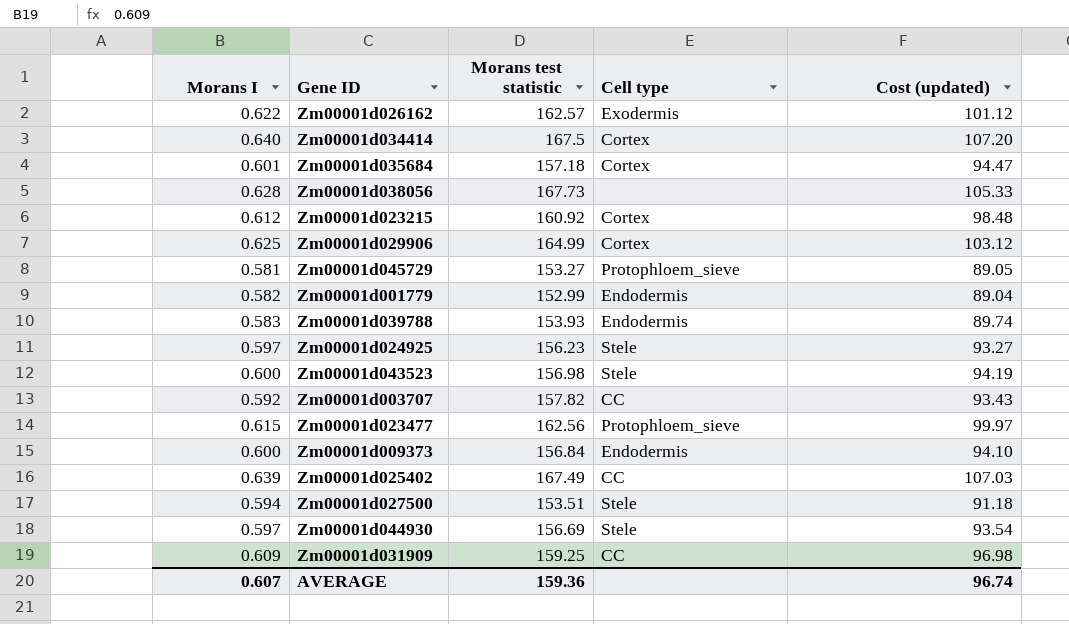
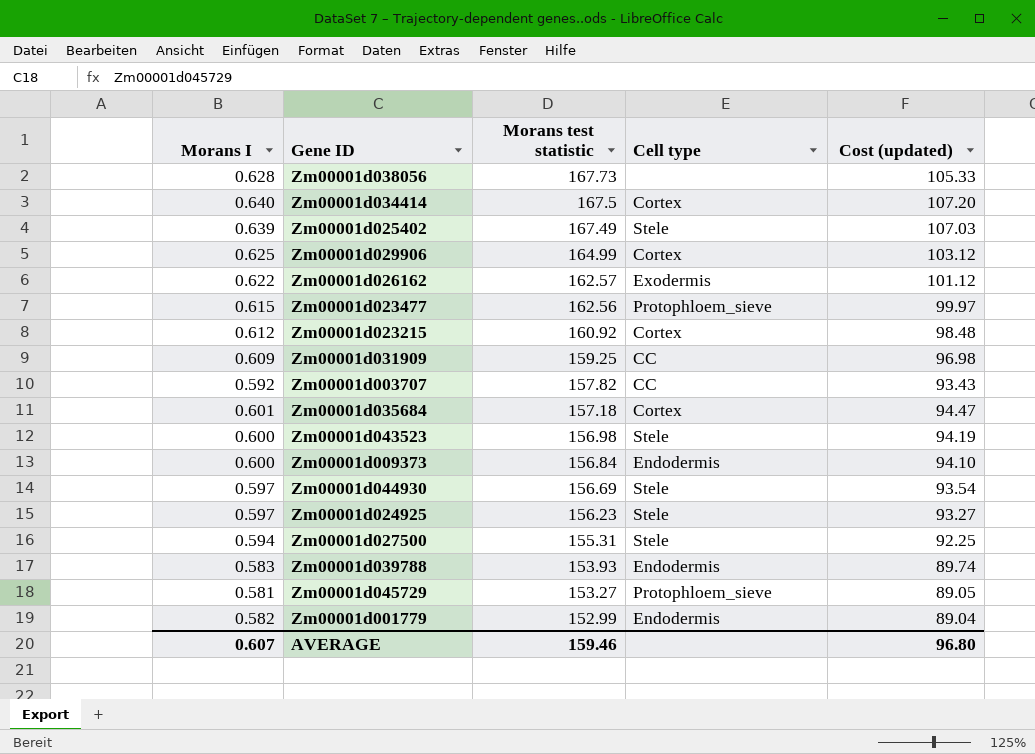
row order: none -> Morans test statistic descending
Zm00001d025402 | Cell type: CC -> Stele
Zm00001d027500 | Morans test statistic: 153.51 -> 155.31
Zm00001d027500 | Cost (updated): 91.18 -> 92.25
AVERAGE | Morans test statistic: 159.36 -> 159.46
AVERAGE | Cost (updated): 96.74 -> 96.80

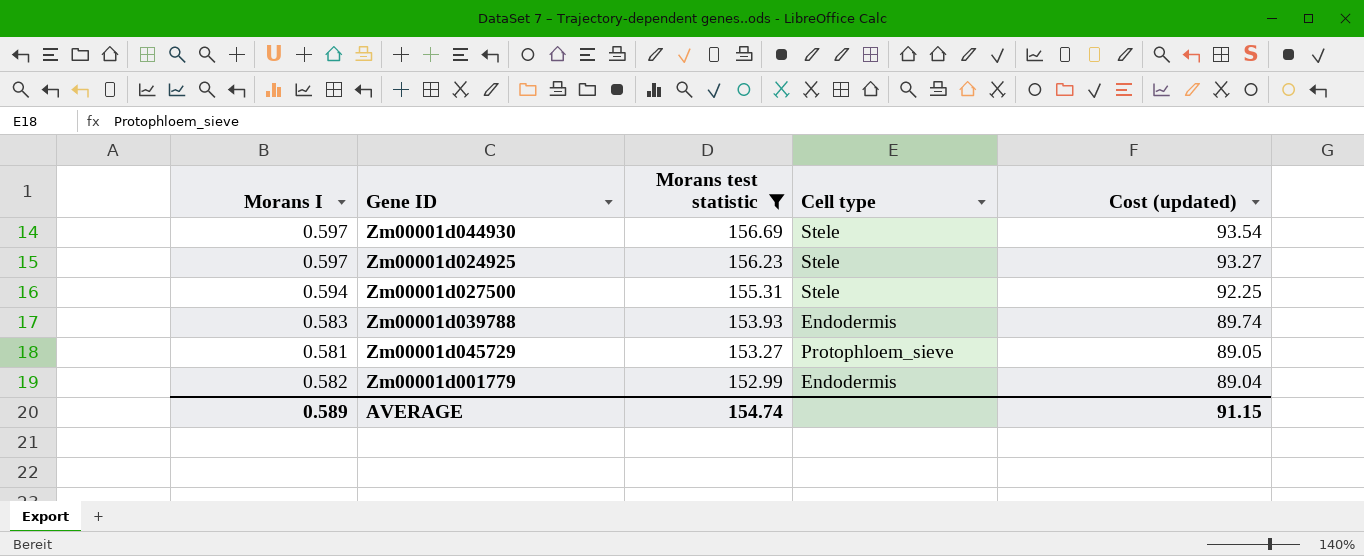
filter: none -> Morans test statistic <= 156.69
AVERAGE | Morans I: 0.607 -> 0.589
AVERAGE | Morans test statistic: 159.46 -> 154.74
AVERAGE | Cost (updated): 96.80 -> 91.15

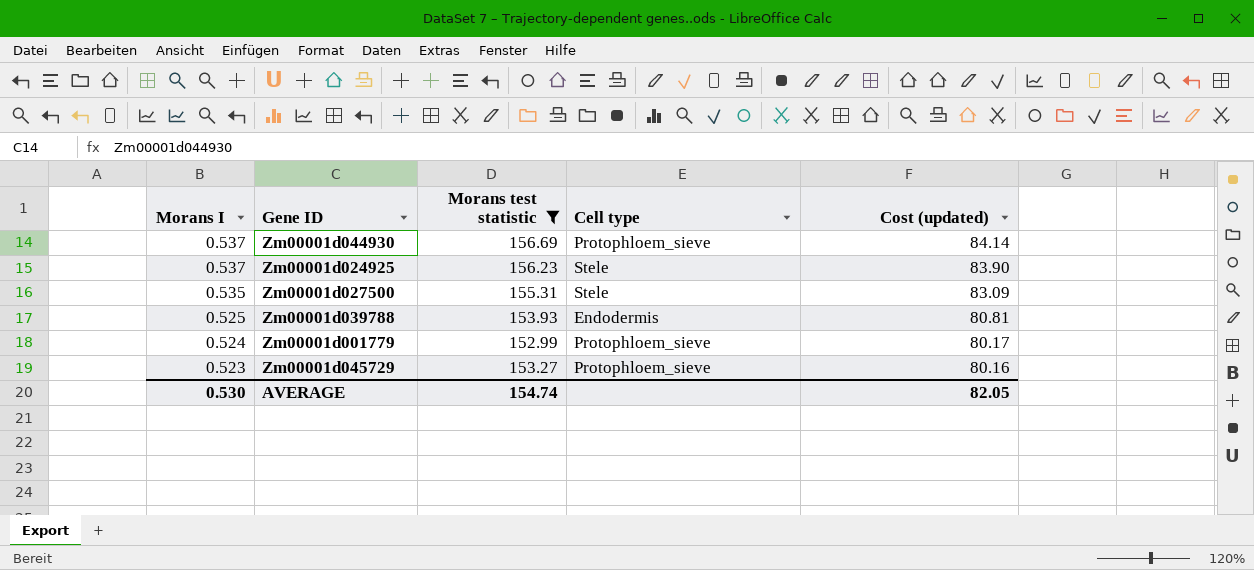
row order: Morans test statistic descending -> Morans I descending
Zm00001d044930 | Morans I: 0.597 -> 0.537
Zm00001d044930 | Cell type: Stele -> Protophloem_sieve
Zm00001d044930 | Cost (updated): 93.54 -> 84.14
Zm00001d024925 | Morans I: 0.597 -> 0.537
Zm00001d024925 | Cost (updated): 93.27 -> 83.90
Zm00001d027500 | Morans I: 0.594 -> 0.535
Zm00001d027500 | Cost (updated): 92.25 -> 83.09
Zm00001d039788 | Morans I: 0.583 -> 0.525
Zm00001d039788 | Cost (updated): 89.74 -> 80.81
Zm00001d001779 | Morans I: 0.582 -> 0.524
Zm00001d001779 | Cell type: Endodermis -> Protophloem_sieve
Zm00001d001779 | Cost (updated): 89.04 -> 80.17
Zm00001d045729 | Morans I: 0.581 -> 0.523
Zm00001d045729 | Cost (updated): 89.05 -> 80.16
AVERAGE | Morans I: 0.589 -> 0.530
AVERAGE | Cost (updated): 91.15 -> 82.05

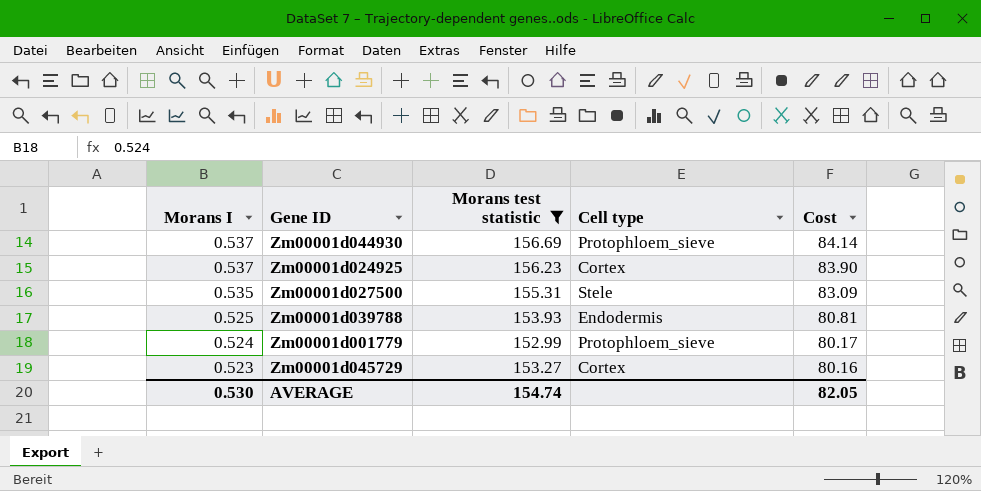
column name: Cost (updated) -> Cost
Zm00001d024925 | Cell type: Stele -> Cortex
Zm00001d045729 | Cell type: Protophloem_sieve -> Cortex

